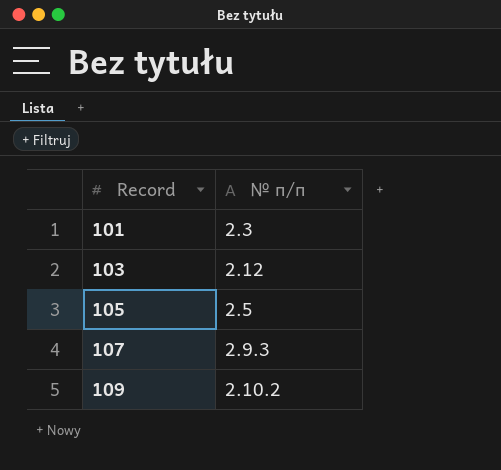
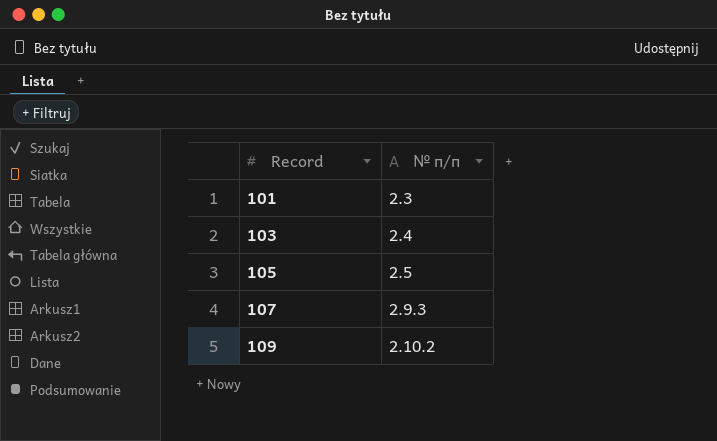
103 | № п/п: 2.12 -> 2.4

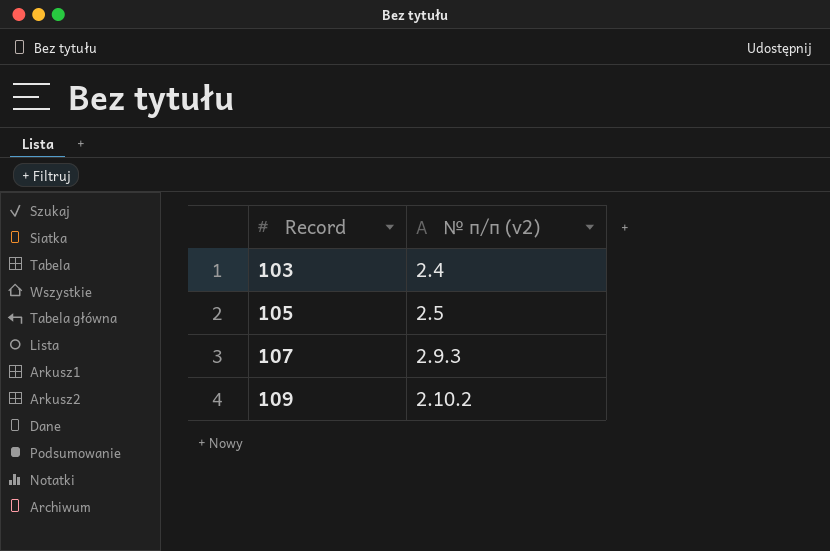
column name: № п/п -> № п/п (v2)
row 101: 2.3 -> none

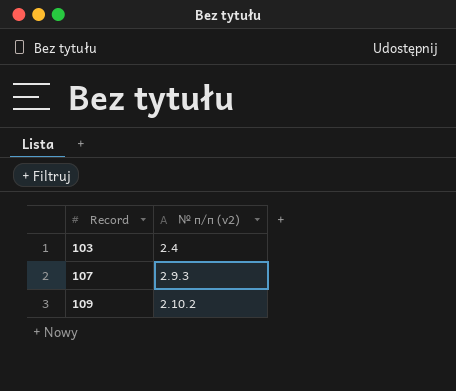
row 105: 2.5 -> none

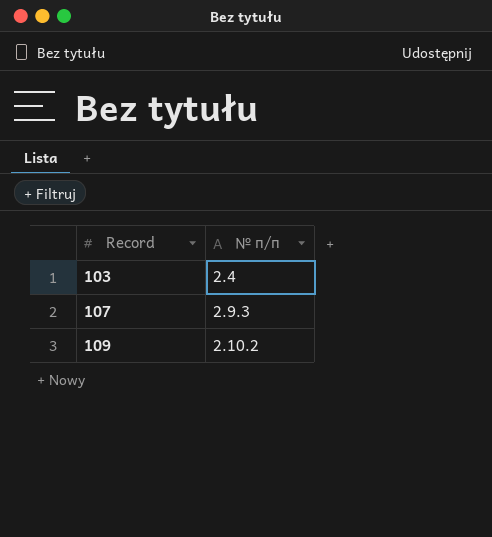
column name: № п/п (v2) -> № п/п

